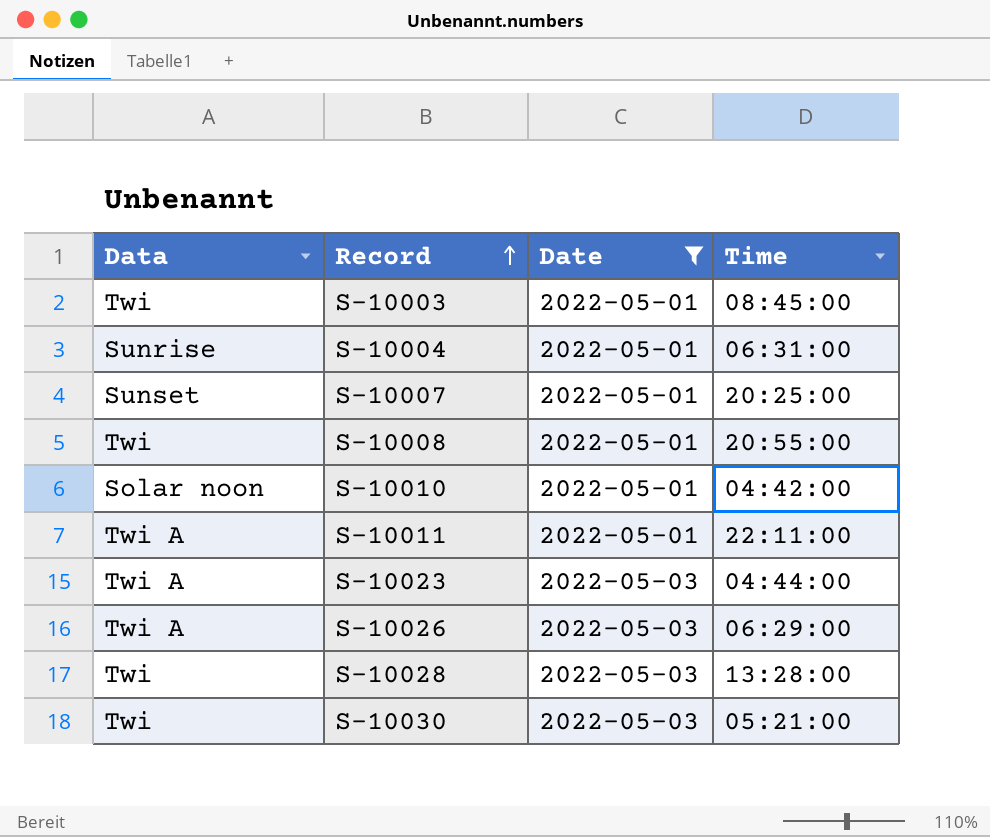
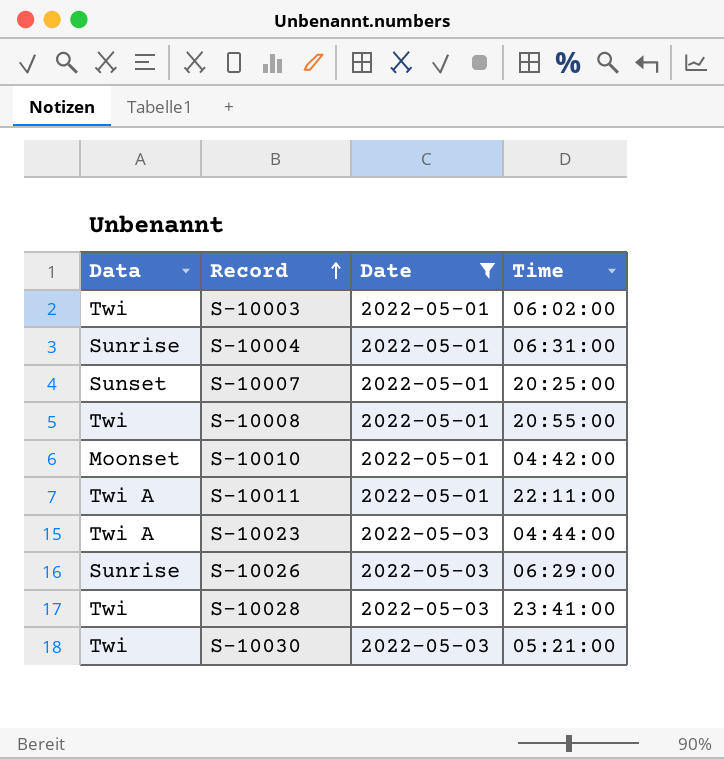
S-10003 | Time: 08:45:00 -> 06:02:00
S-10010 | Data: Solar noon -> Moonset
S-10026 | Data: Twi A -> Sunrise
S-10028 | Time: 13:28:00 -> 23:41:00

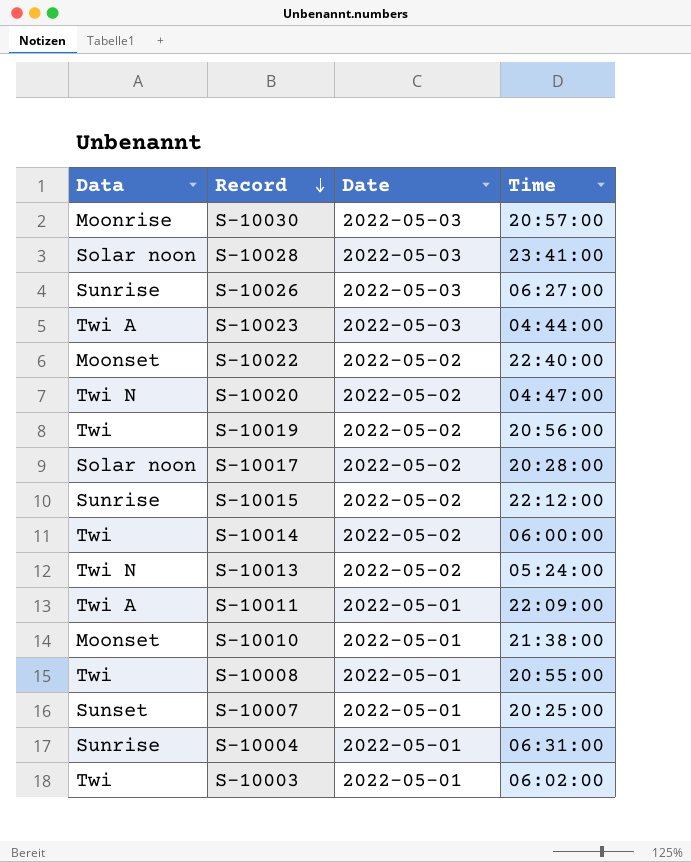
filter: Date != 2022-05-02 -> none
row order: Record ascending -> Record descending
S-10030 | Data: Twi -> Moonrise
S-10030 | Time: 05:21:00 -> 20:57:00
S-10028 | Data: Twi -> Solar noon
S-10026 | Time: 06:29:00 -> 06:27:00
S-10011 | Time: 22:11:00 -> 22:09:00
S-10010 | Time: 04:42:00 -> 21:38:00

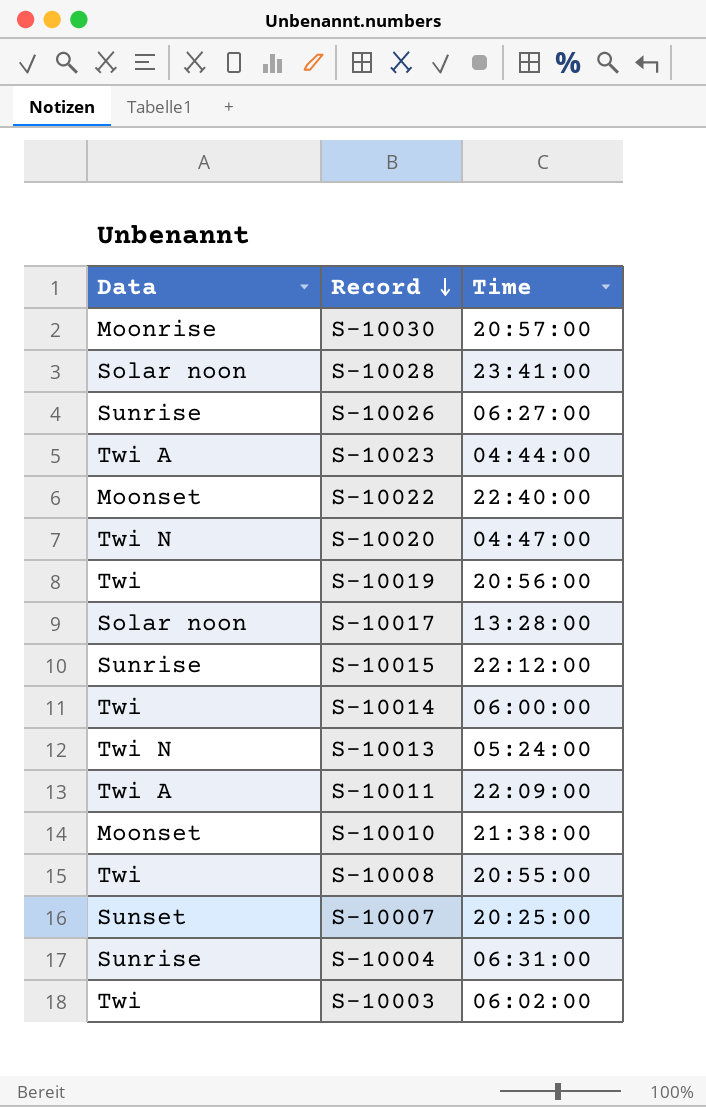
column Date | position: 3 -> none
S-10017 | Time: 20:28:00 -> 13:28:00

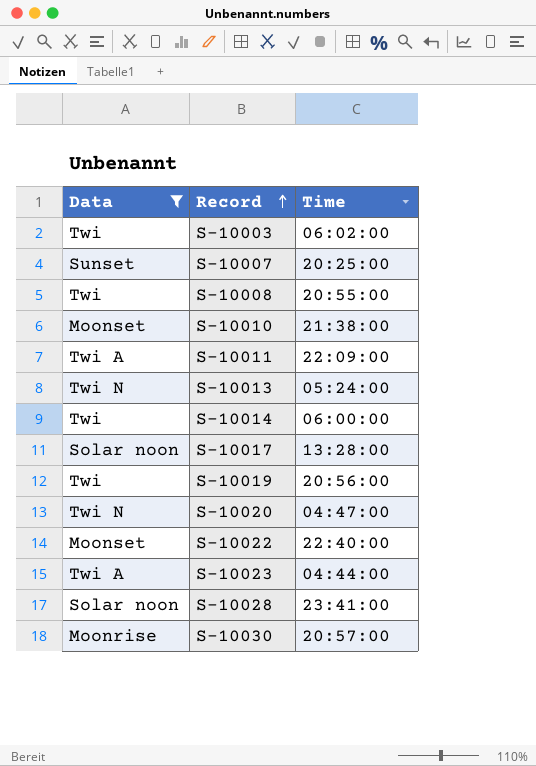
filter: none -> Data != Sunrise
row order: Record descending -> Record ascending

